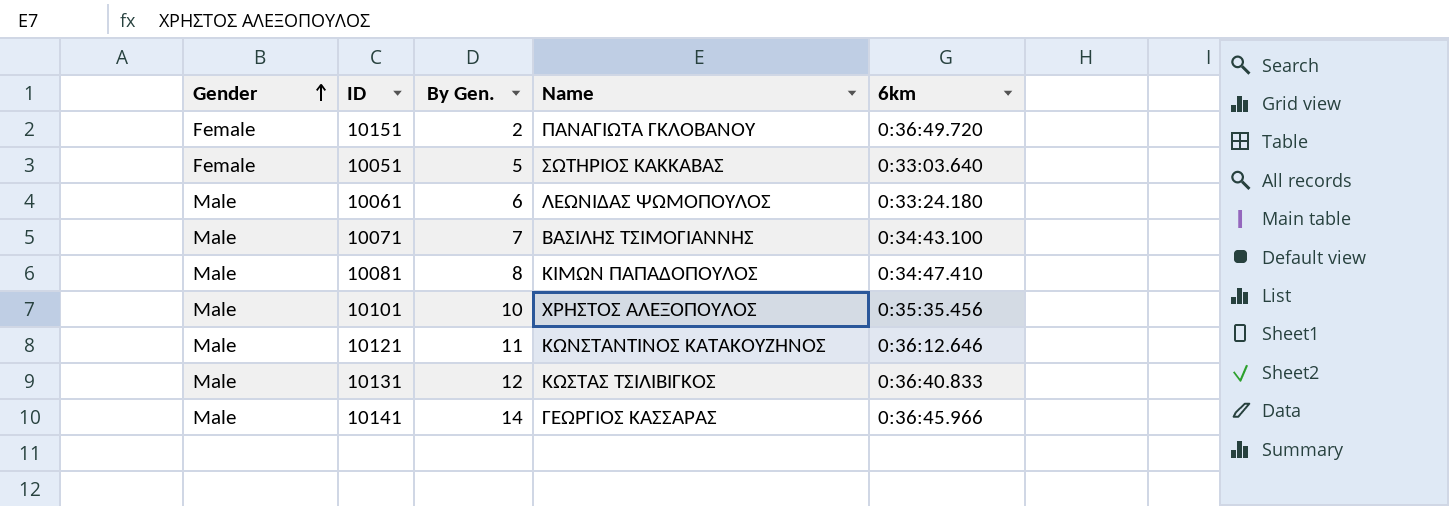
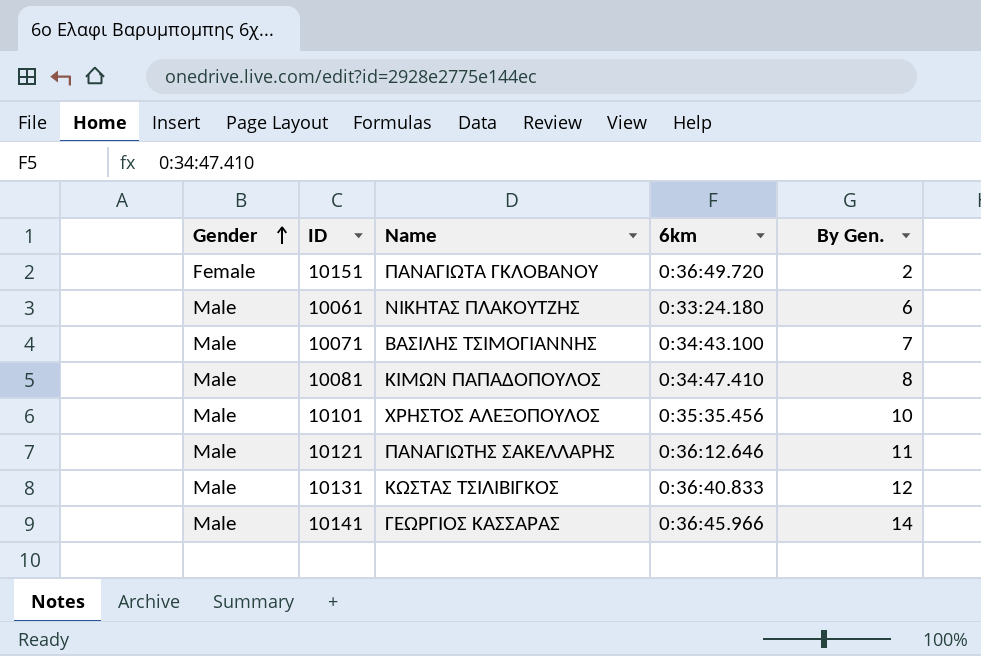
column By Gen. | position: 3 -> 5
row 10051: Female | 5 | ΣΩΤΗΡΙΟΣ ΚΑΚΚΑΒΑΣ | 0:33:03.640 -> none
10061 | Name: ΛΕΩΝΙΔΑΣ ΨΩΜΟΠΟΥΛΟΣ -> ΝΙΚΗΤΑΣ ΠΛΑΚΟΥΤΖΗΣ
10121 | Name: ΚΩΝΣΤΑΝΤΙΝΟΣ ΚΑΤΑΚΟΥΖΗΝΟΣ -> ΠΑΝΑΓΙΩΤΗΣ ΣΑΚΕΛΛΑΡΗΣ

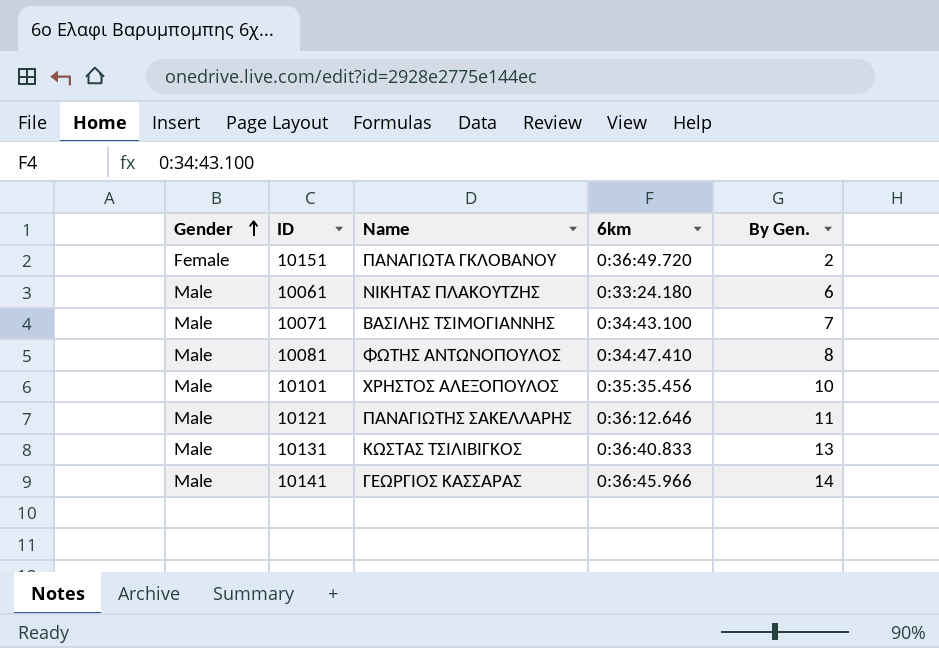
10081 | Name: ΚΙΜΩΝ ΠΑΠΑΔΟΠΟΥΛΟΣ -> ΦΩΤΗΣ ΑΝΤΩΝΟΠΟΥΛΟΣ
10131 | By Gen.: 12 -> 13

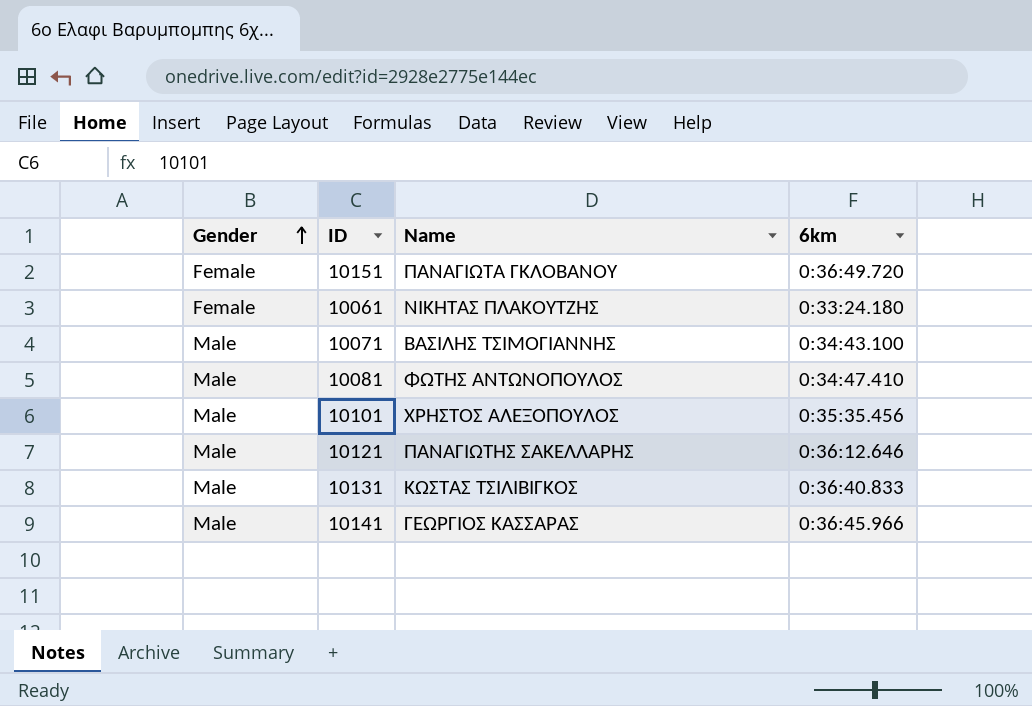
column By Gen. | position: 5 -> none
10061 | Gender: Male -> Female

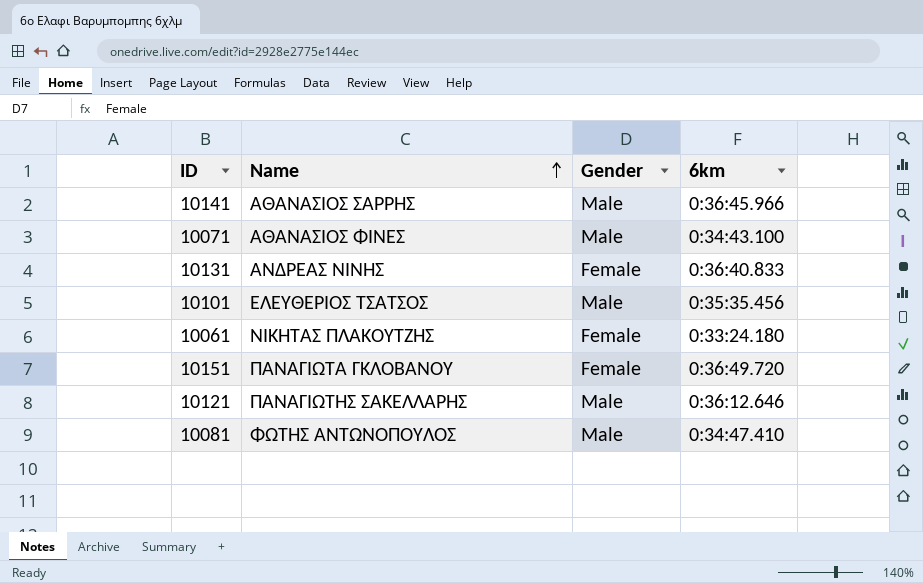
row order: Gender ascending -> Name ascending
column Gender | position: 1 -> 3
10141 | Name: ΓΕΩΡΓΙΟΣ ΚΑΣΣΑΡΑΣ -> ΑΘΑΝΑΣΙΟΣ ΣΑΡΡΗΣ
10071 | Name: ΒΑΣΙΛΗΣ ΤΣΙΜΟΓΙΑΝΝΗΣ -> ΑΘΑΝΑΣΙΟΣ ΦΙΝΕΣ
10131 | Name: ΚΩΣΤΑΣ ΤΣΙΛΙΒΙΓΚΟΣ -> ΑΝΔΡΕΑΣ ΝΙΝΗΣ
10131 | Gender: Male -> Female
10101 | Name: ΧΡΗΣΤΟΣ ΑΛΕΞΟΠΟΥΛΟΣ -> ΕΛΕΥΘΕΡΙΟΣ ΤΣΑΤΣΟΣ

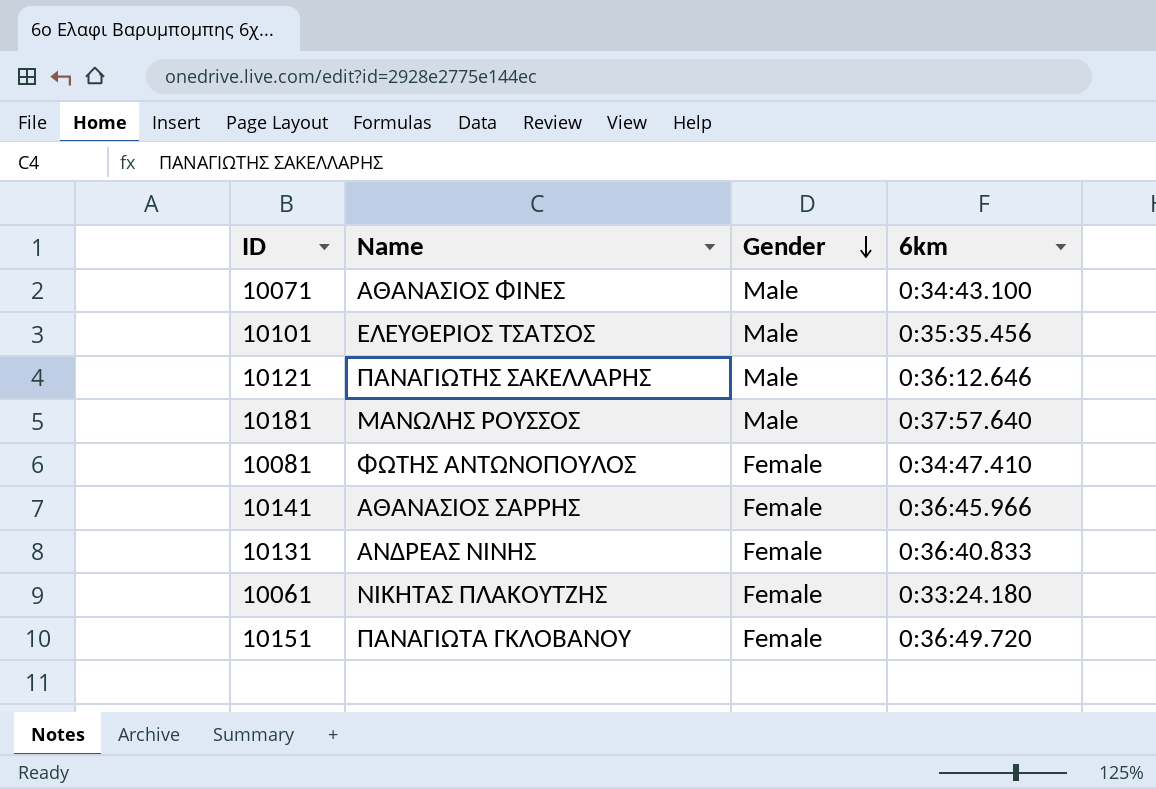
row order: Name ascending -> Gender descending
row 10181: none -> ΜΑΝΩΛΗΣ ΡΟΥΣΣΟΣ | Male | 0:37:57.640
10081 | Gender: Male -> Female
10141 | Gender: Male -> Female

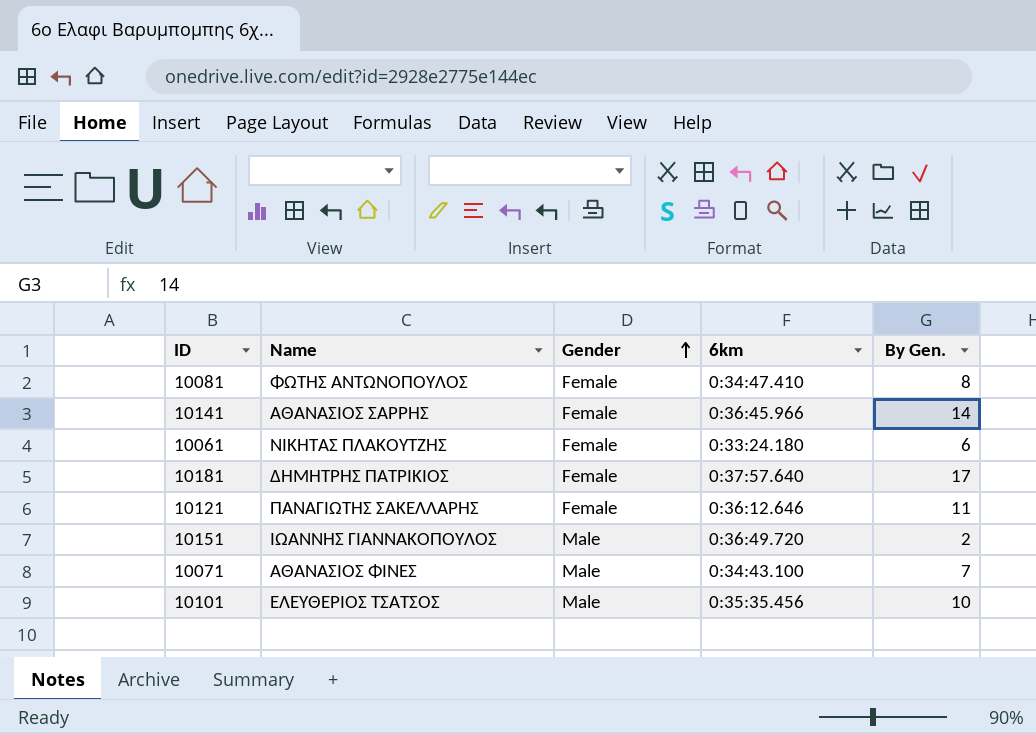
row order: Gender descending -> Gender ascending
column By Gen. | position: none -> 5
row 10131: ΑΝΔΡΕΑΣ ΝΙΝΗΣ | Female | 0:36:40.833 -> none
10181 | Name: ΜΑΝΩΛΗΣ ΡΟΥΣΣΟΣ -> ΔΗΜΗΤΡΗΣ ΠΑΤΡΙΚΙΟΣ
10181 | Gender: Male -> Female
10121 | Gender: Male -> Female
10151 | Name: ΠΑΝΑΓΙΩΤΑ ΓΚΛΟΒΑΝΟΥ -> ΙΩΑΝΝΗΣ ΓΙΑΝΝΑΚΟΠΟΥΛΟΣ
10151 | Gender: Female -> Male

